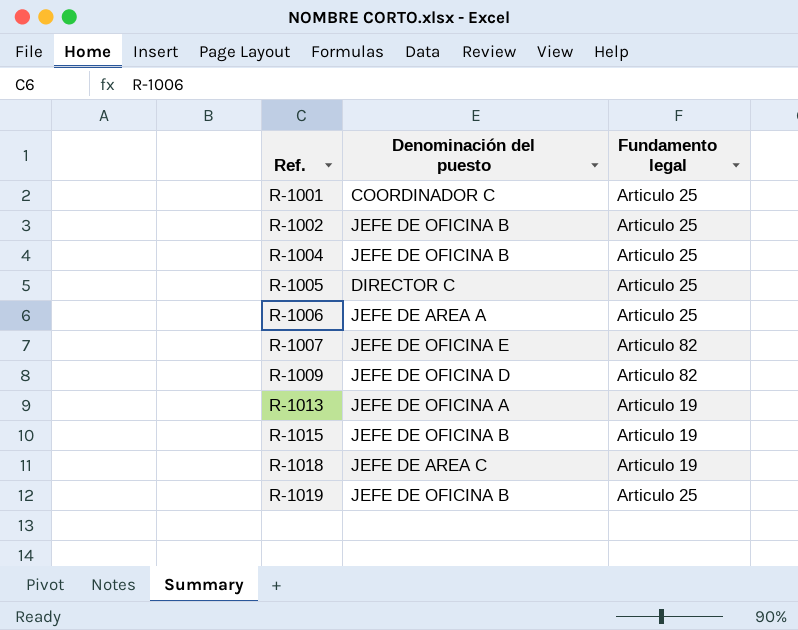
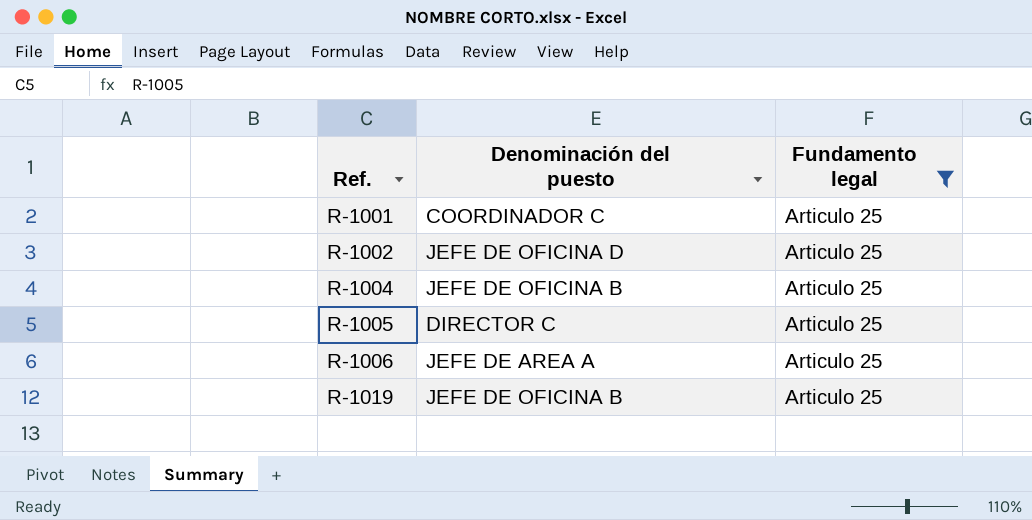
filter: none -> Fundamento legal = Articulo 25
R-1002 | Denominación del puesto: JEFE DE OFICINA B -> JEFE DE OFICINA D

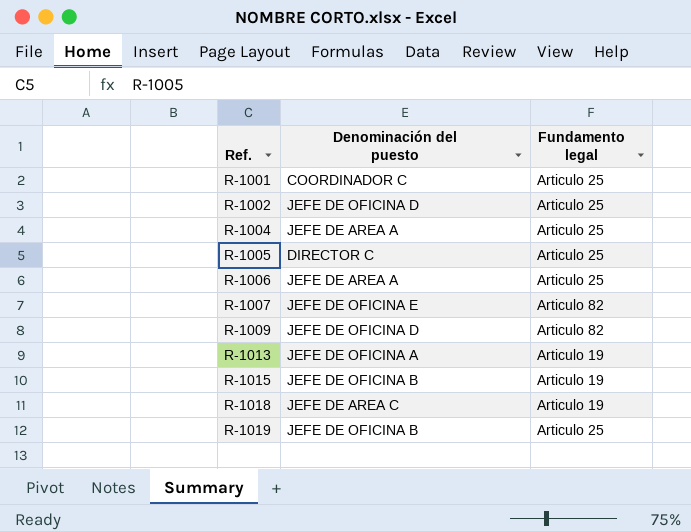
filter: Fundamento legal = Articulo 25 -> none
R-1004 | Denominación del puesto: JEFE DE OFICINA B -> JEFE DE AREA A

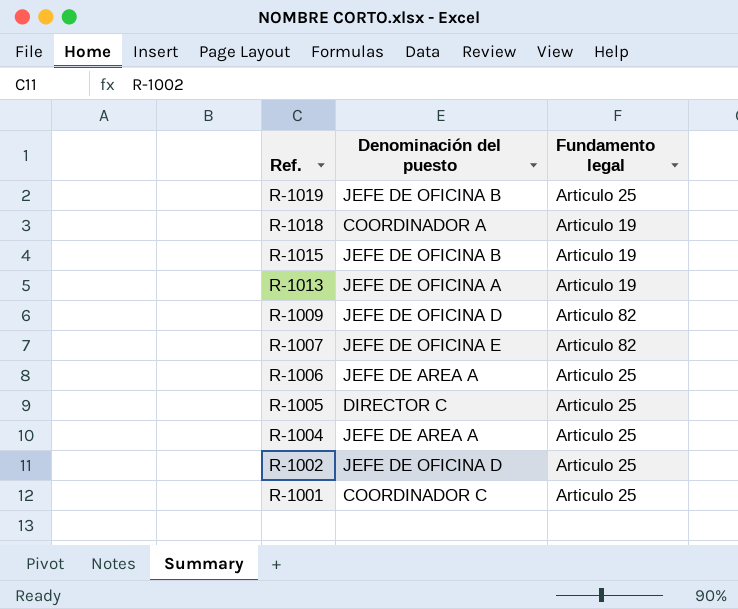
row order: Ref. ascending -> Ref. descending
R-1018 | Denominación del puesto: JEFE DE AREA C -> COORDINADOR A

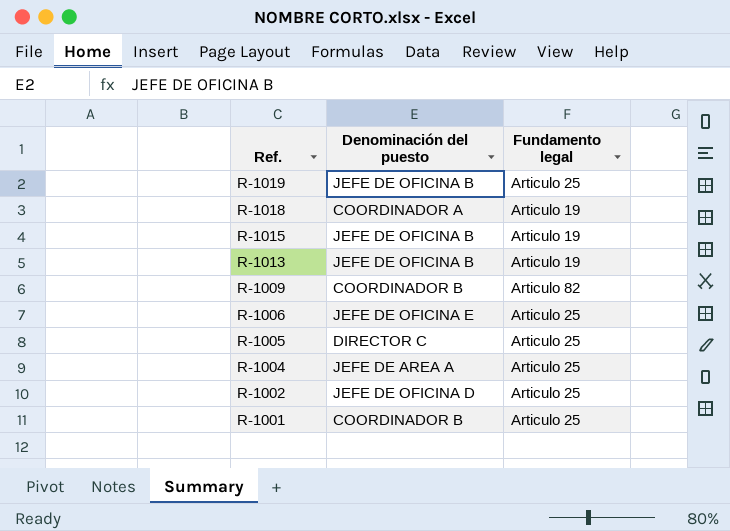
row R-1007: JEFE DE OFICINA E | Articulo 82 -> none
R-1013 | Denominación del puesto: JEFE DE OFICINA A -> JEFE DE OFICINA B
R-1009 | Denominación del puesto: JEFE DE OFICINA D -> COORDINADOR B
R-1006 | Denominación del puesto: JEFE DE AREA A -> JEFE DE OFICINA E
R-1001 | Denominación del puesto: COORDINADOR C -> COORDINADOR B

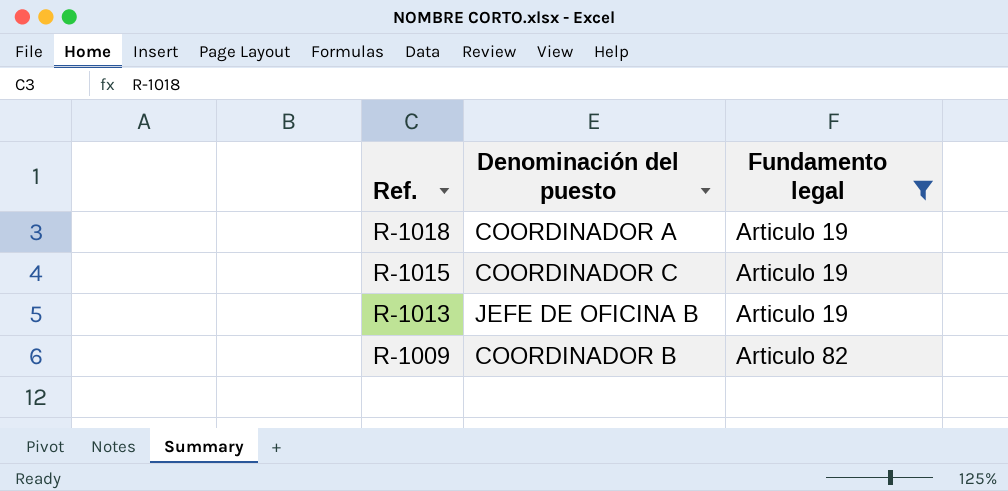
filter: none -> Fundamento legal != Articulo 25
R-1015 | Denominación del puesto: JEFE DE OFICINA B -> COORDINADOR C

